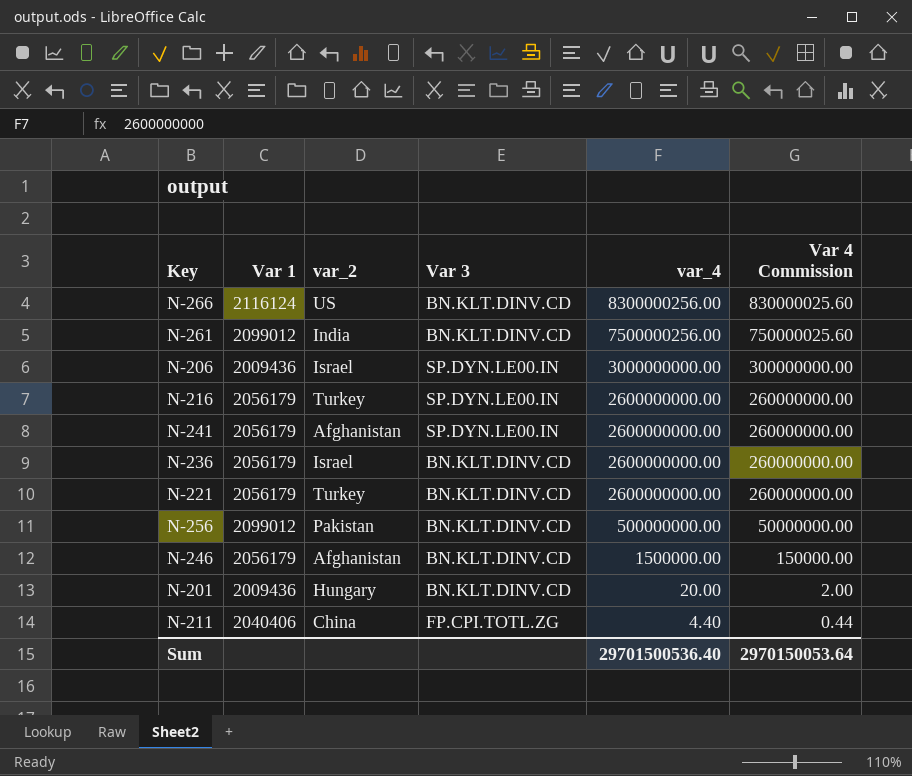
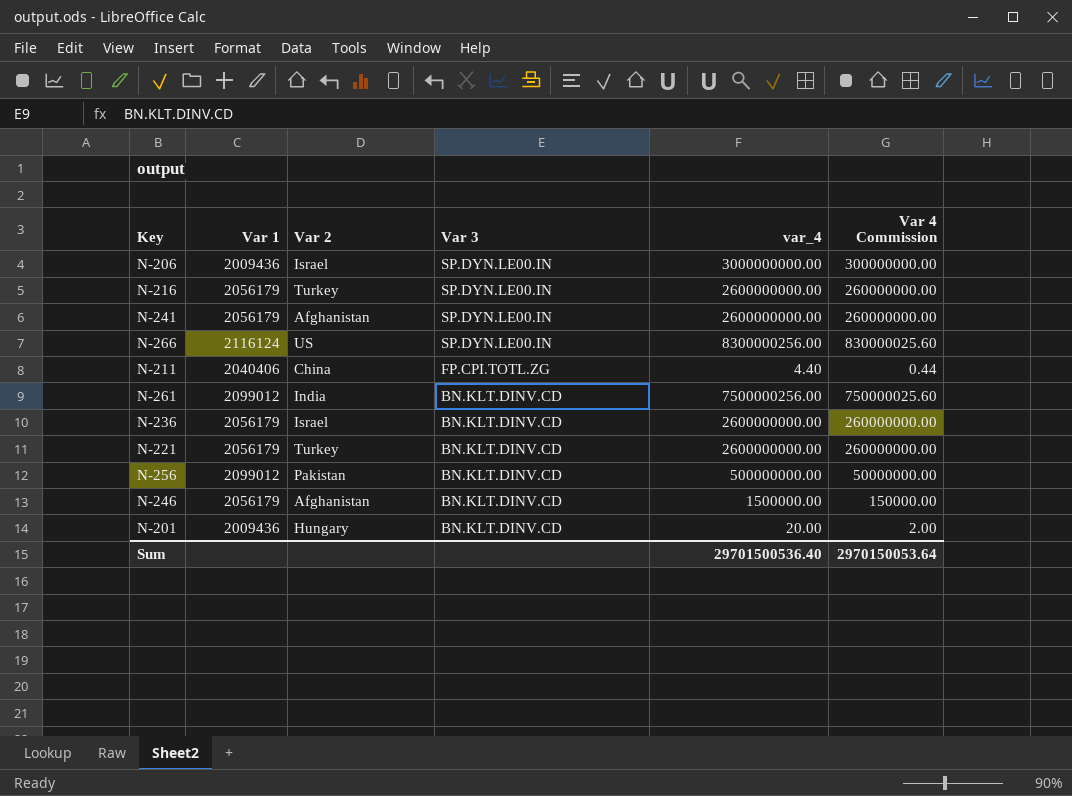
row order: var_4 descending -> Var 3 descending
column name: var_2 -> Var 2
N-266 | Var 3: BN.KLT.DINV.CD -> SP.DYN.LE00.IN

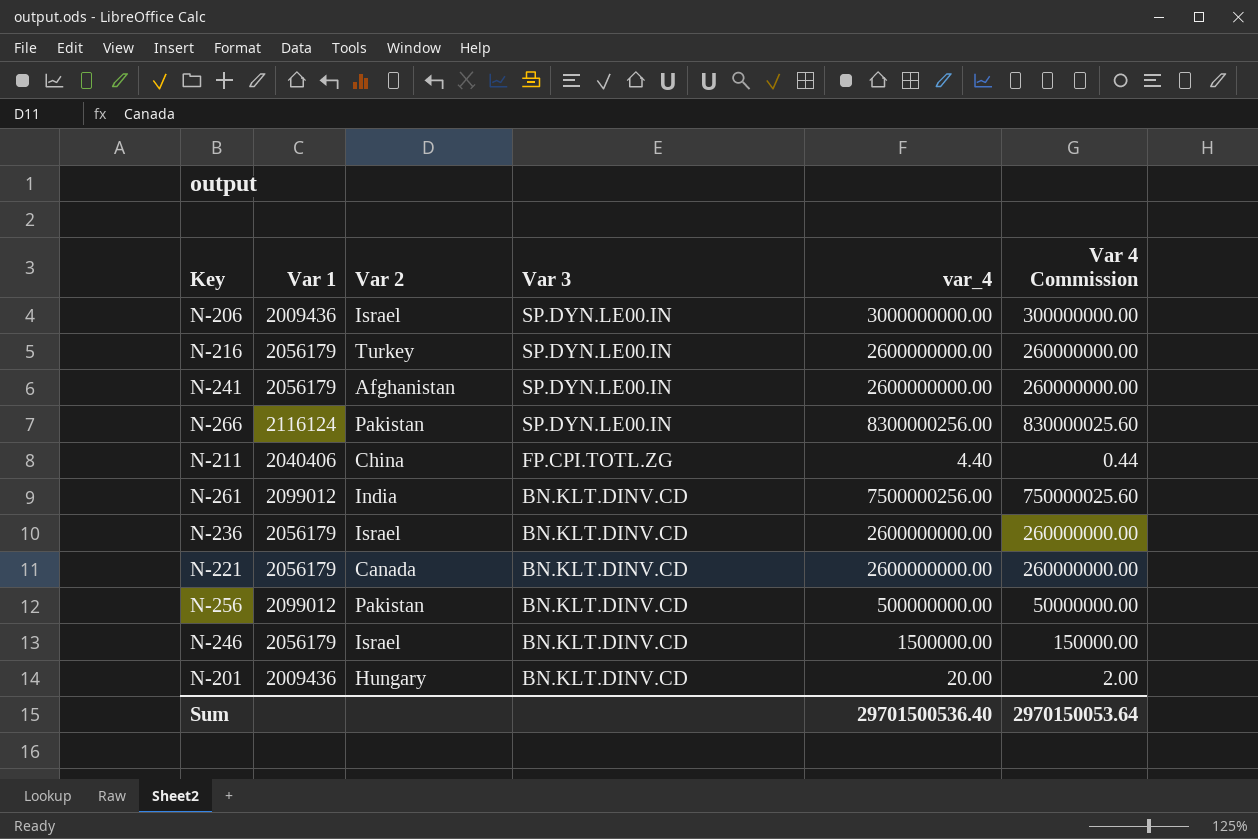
N-266 | Var 2: US -> Pakistan
N-221 | Var 2: Turkey -> Canada
N-246 | Var 2: Afghanistan -> Israel

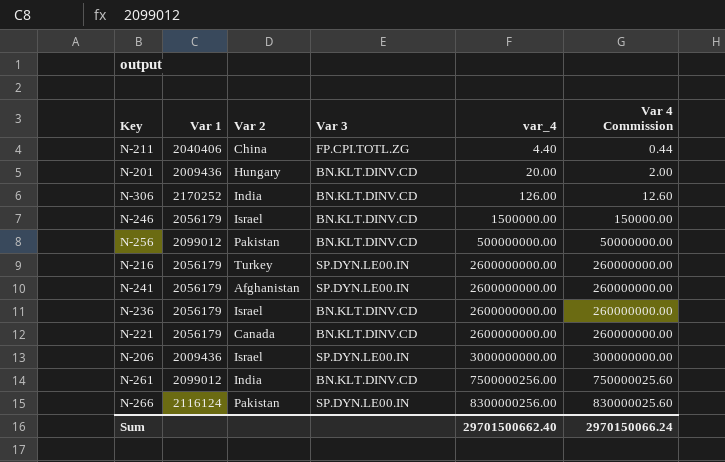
row order: Var 3 descending -> var_4 ascending
row N-306: none -> 2170252 | India | BN.KLT.DINV.CD | 126.00 | 12.60
Sum | var_4: 29701500536.40 -> 29701500662.40
Sum | Var 4 Commission: 2970150053.64 -> 2970150066.24

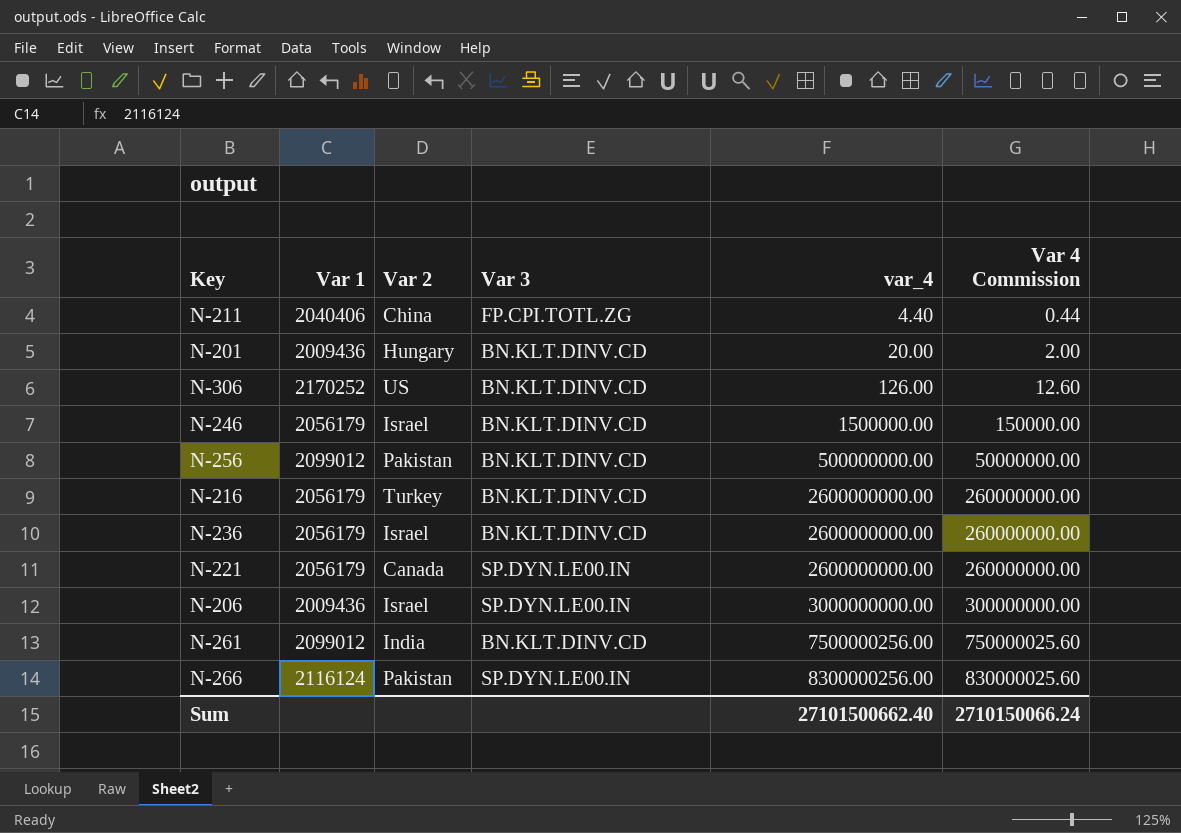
row N-241: 2056179 | Afghanistan | SP.DYN.LE00.IN | 2600000000.00 | 260000000.00 -> none
N-306 | Var 2: India -> US
N-216 | Var 3: SP.DYN.LE00.IN -> BN.KLT.DINV.CD
N-221 | Var 3: BN.KLT.DINV.CD -> SP.DYN.LE00.IN
Sum | var_4: 29701500662.40 -> 27101500662.40
Sum | Var 4 Commission: 2970150066.24 -> 2710150066.24

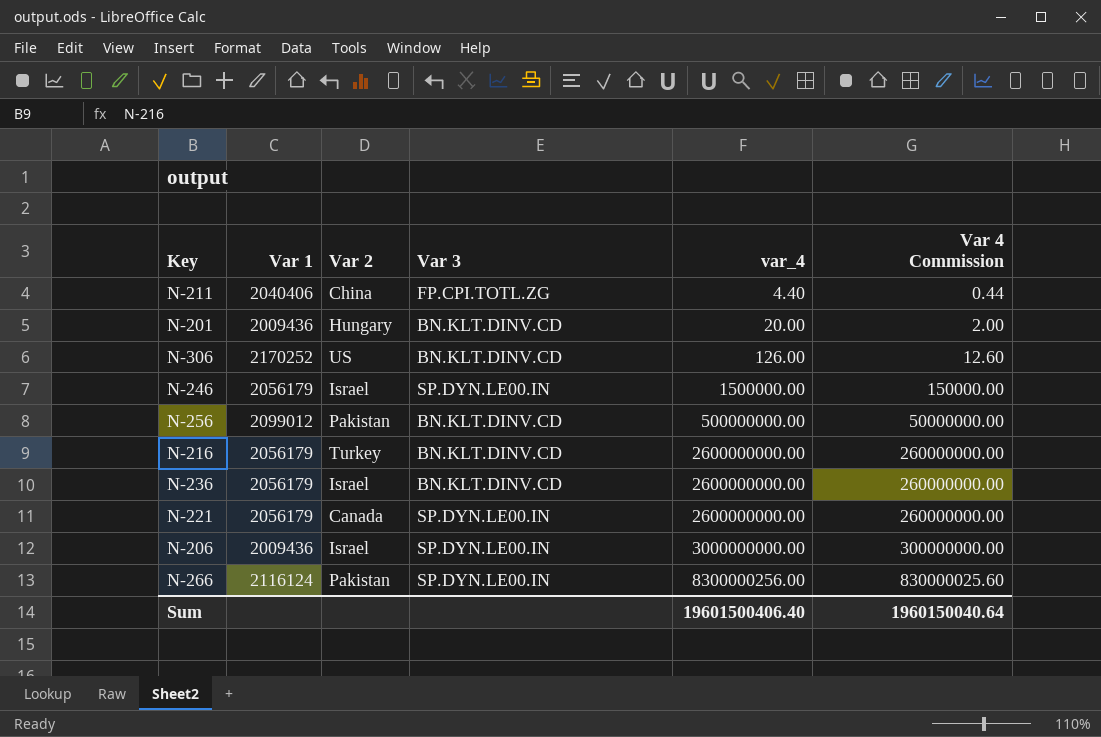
row N-261: 2099012 | India | BN.KLT.DINV.CD | 7500000256.00 | 750000025.60 -> none
N-246 | Var 3: BN.KLT.DINV.CD -> SP.DYN.LE00.IN
Sum | var_4: 27101500662.40 -> 19601500406.40
Sum | Var 4 Commission: 2710150066.24 -> 1960150040.64

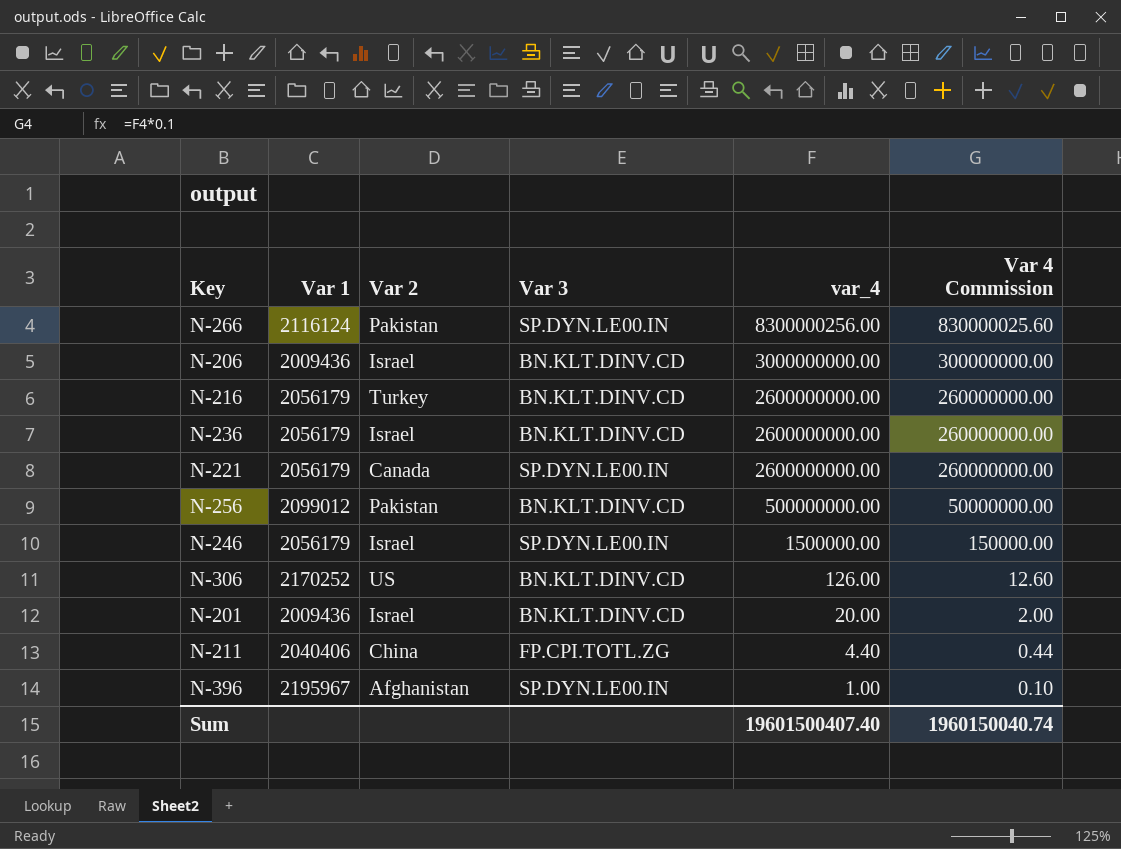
row order: var_4 ascending -> var_4 descending
N-206 | Var 3: SP.DYN.LE00.IN -> BN.KLT.DINV.CD
N-201 | Var 2: Hungary -> Israel
row N-396: none -> 2195967 | Afghanistan | SP.DYN.LE00.IN | 1.00 | 0.10
Sum | var_4: 19601500406.40 -> 19601500407.40
Sum | Var 4 Commission: 1960150040.64 -> 1960150040.74

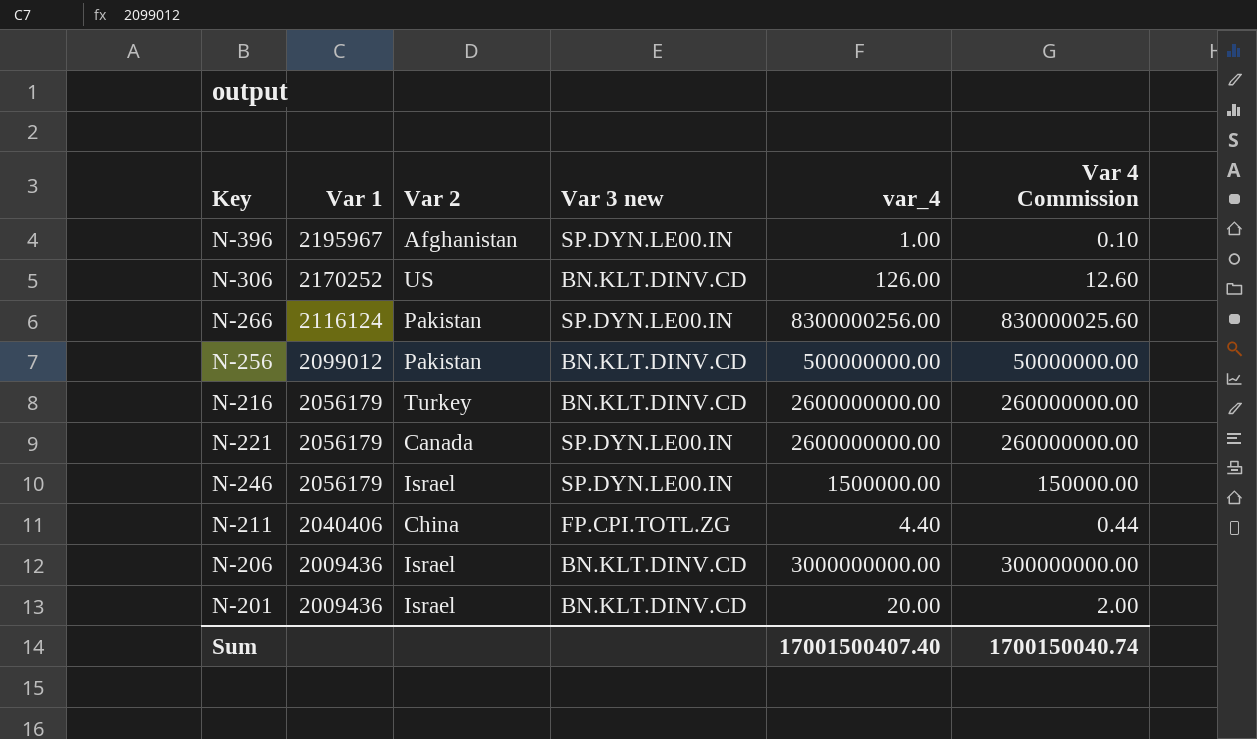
row order: var_4 descending -> Var 1 descending
column name: Var 3 -> Var 3 new
row N-236: 2056179 | Israel | BN.KLT.DINV.CD | 2600000000.00 | 260000000.00 -> none
Sum | var_4: 19601500407.40 -> 17001500407.40
Sum | Var 4 Commission: 1960150040.74 -> 1700150040.74

